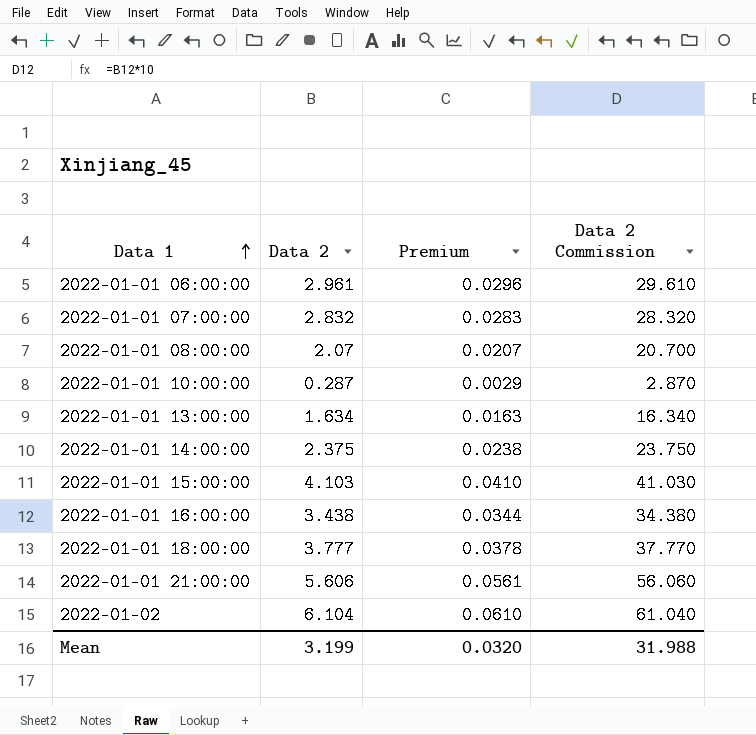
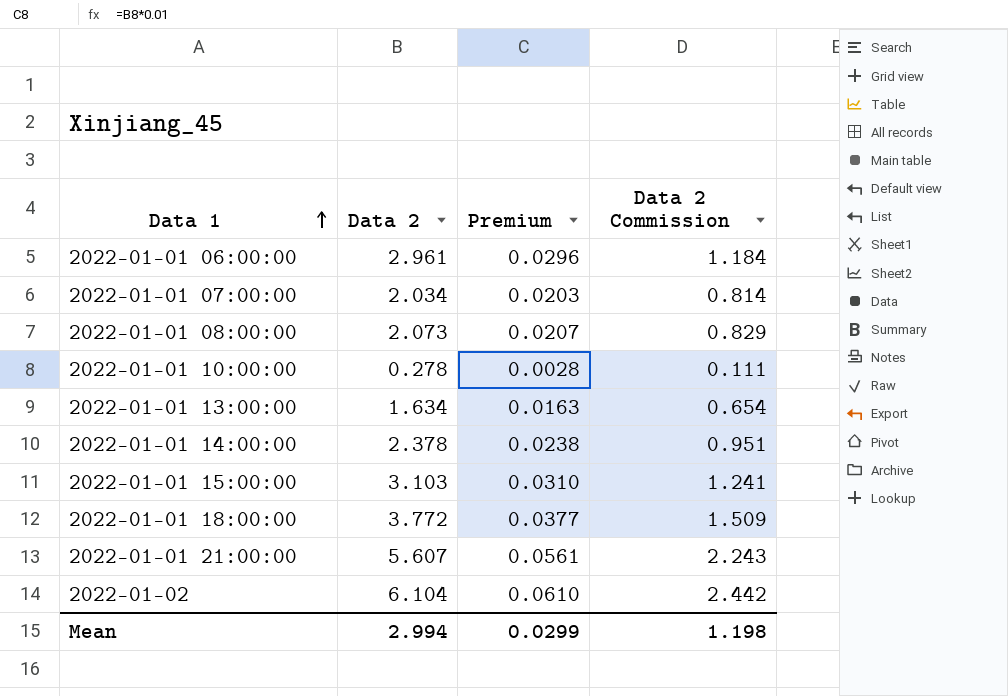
column Data 2 Commission | formula: [Data 2] * 10 -> [Data 2] * 0.4
row 2022-01-01 16:00:00: 3.438 | 0.0344 | 34.380 -> none
2022-01-01 07:00:00 | Data 2: 2.832 -> 2.034
2022-01-01 07:00:00 | Premium: 0.0283 -> 0.0203
2022-01-01 08:00:00 | Data 2: 2.07 -> 2.073
2022-01-01 10:00:00 | Data 2: 0.287 -> 0.278
2022-01-01 10:00:00 | Premium: 0.0029 -> 0.0028
2022-01-01 14:00:00 | Data 2: 2.375 -> 2.378
2022-01-01 15:00:00 | Data 2: 4.103 -> 3.103
2022-01-01 15:00:00 | Premium: 0.0410 -> 0.0310
2022-01-01 18:00:00 | Data 2: 3.777 -> 3.772
2022-01-01 18:00:00 | Premium: 0.0378 -> 0.0377
2022-01-01 21:00:00 | Data 2: 5.606 -> 5.607
Mean | Data 2: 3.199 -> 2.994
Mean | Premium: 0.0320 -> 0.0299
Mean | Data 2 Commission: 31.988 -> 1.198

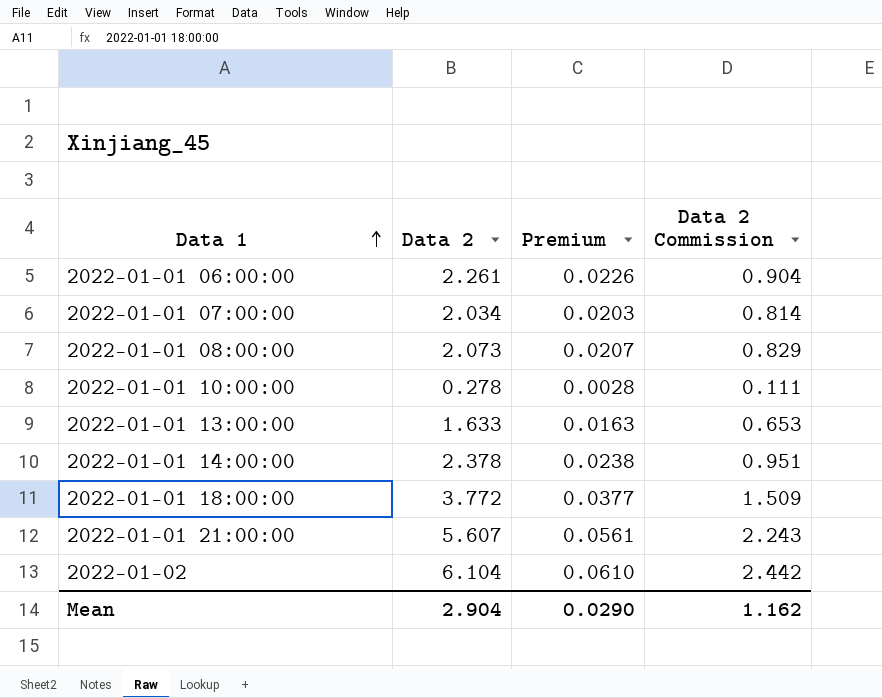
row 2022-01-01 15:00:00: 3.103 | 0.0310 | 1.241 -> none
2022-01-01 06:00:00 | Data 2: 2.961 -> 2.261
2022-01-01 06:00:00 | Premium: 0.0296 -> 0.0226
2022-01-01 06:00:00 | Data 2 Commission: 1.184 -> 0.904
2022-01-01 13:00:00 | Data 2: 1.634 -> 1.633
2022-01-01 13:00:00 | Data 2 Commission: 0.654 -> 0.653
Mean | Data 2: 2.994 -> 2.904
Mean | Premium: 0.0299 -> 0.0290
Mean | Data 2 Commission: 1.198 -> 1.162

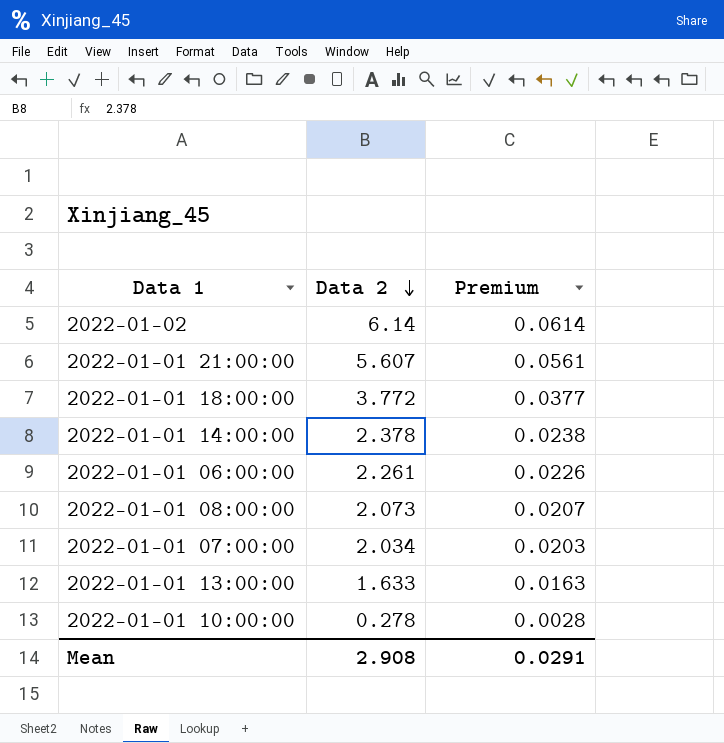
row order: Data 1 ascending -> Data 2 descending
column Data 2 Commission | formula: [Data 2] * 0.4 -> none
2022-01-02 | Data 2: 6.104 -> 6.14
2022-01-02 | Premium: 0.0610 -> 0.0614
Mean | Data 2: 2.904 -> 2.908
Mean | Premium: 0.0290 -> 0.0291

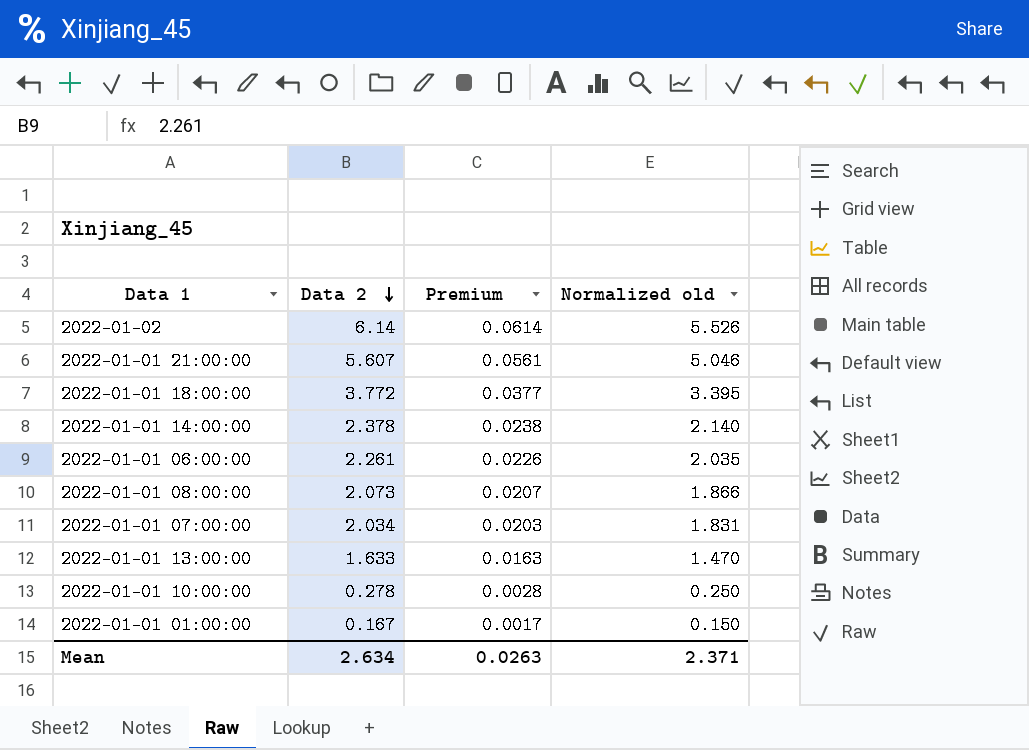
column Normalized old | formula: none -> [Data 2] * 0.9
row 2022-01-01 01:00:00: none -> 0.167 | 0.0017 | 0.150
Mean | Data 2: 2.908 -> 2.634
Mean | Premium: 0.0291 -> 0.0263

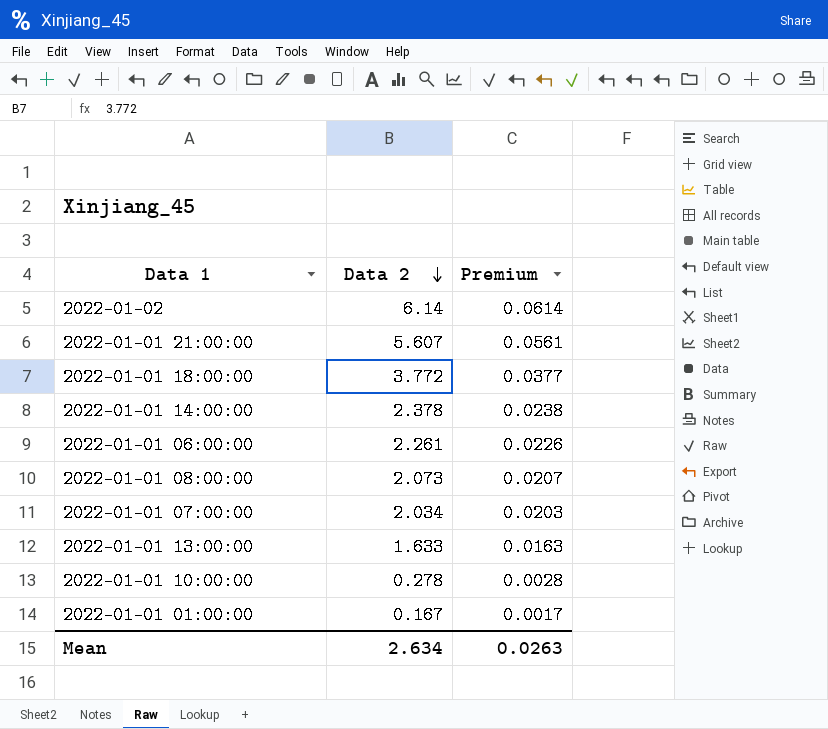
column Normalized old | formula: [Data 2] * 0.9 -> none

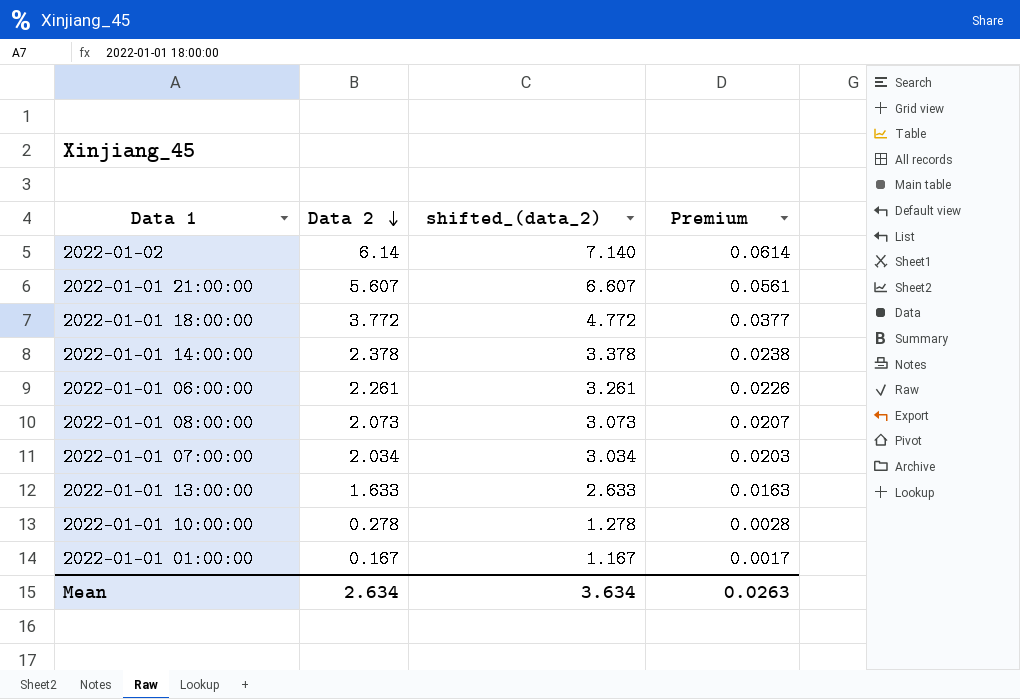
column shifted_(data_2) | formula: none -> [Data 2] + 1

